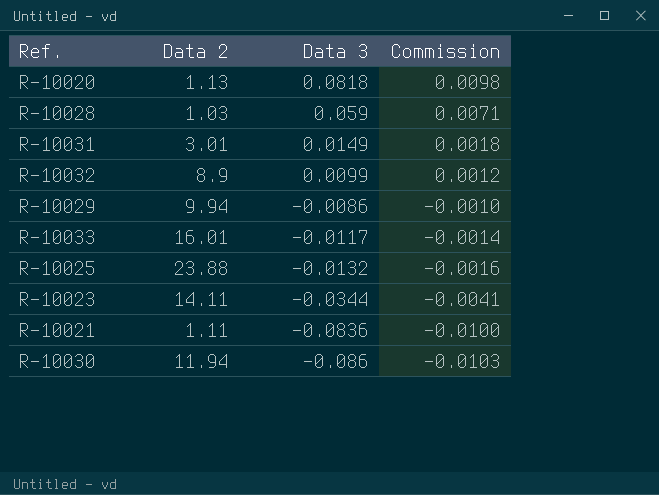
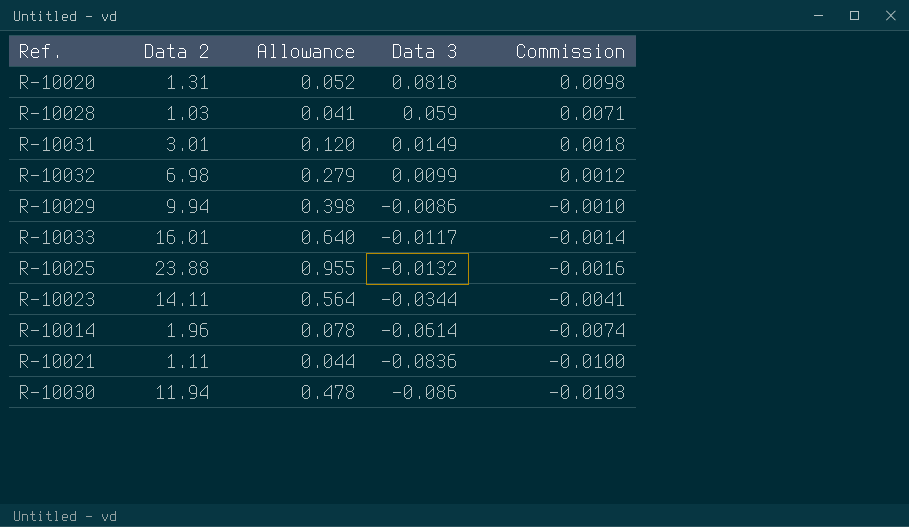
column Allowance | formula: none -> [Data 2] * 0.04
R-10020 | Data 2: 1.13 -> 1.31
R-10032 | Data 2: 8.9 -> 6.98
row R-10014: none -> 1.96 | 0.078 | -0.0614 | -0.0074

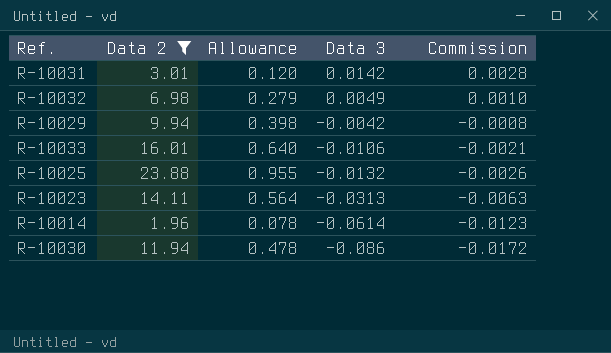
filter: none -> Data 2 >= 1.96
column Commission | formula: [Data 3] * 0.12 -> [Data 3] * 0.2
R-10031 | Data 3: 0.0149 -> 0.0142
R-10032 | Data 3: 0.0099 -> 0.0049
R-10029 | Data 3: -0.0086 -> -0.0042
R-10033 | Data 3: -0.0117 -> -0.0106
R-10023 | Data 3: -0.0344 -> -0.0313

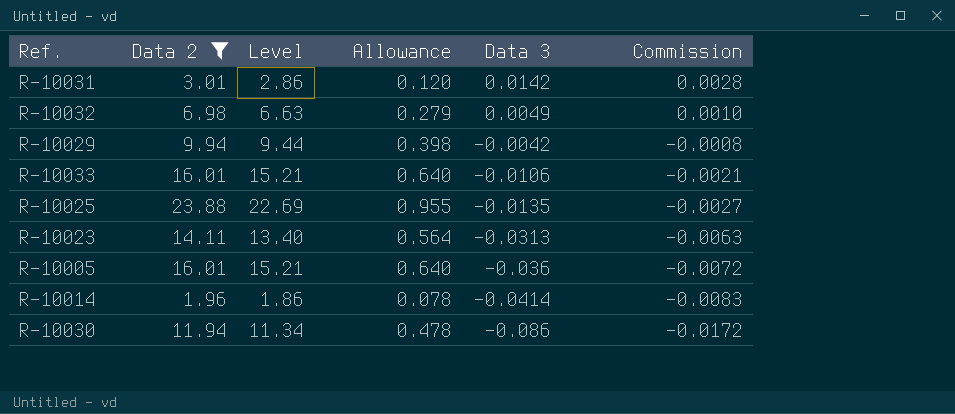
column Level | formula: none -> [Data 2] * 0.95
R-10025 | Data 3: -0.0132 -> -0.0135
R-10025 | Commission: -0.0026 -> -0.0027
row R-10005: none -> 16.01 | 15.21 | 0.640 | -0.036 | -0.0072
R-10014 | Data 3: -0.0614 -> -0.0414
R-10014 | Commission: -0.0123 -> -0.0083

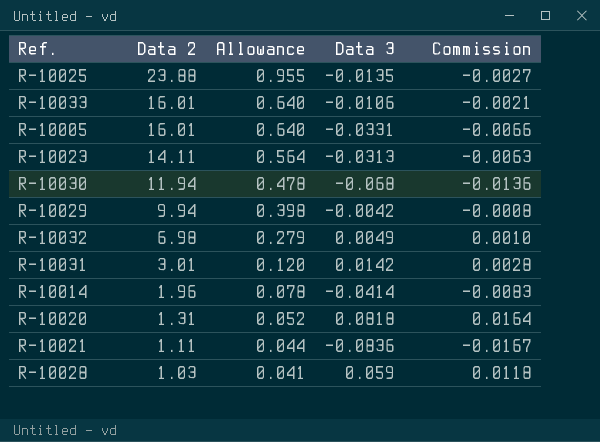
filter: Data 2 >= 1.96 -> none
row order: Data 3 descending -> Data 2 descending
column Level | formula: [Data 2] * 0.95 -> none
R-10005 | Data 3: -0.036 -> -0.0331
R-10005 | Commission: -0.0072 -> -0.0066
R-10030 | Data 3: -0.086 -> -0.068
R-10030 | Commission: -0.0172 -> -0.0136

